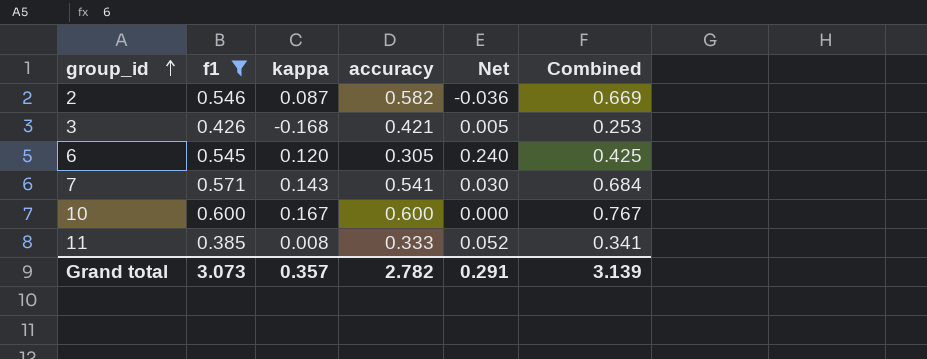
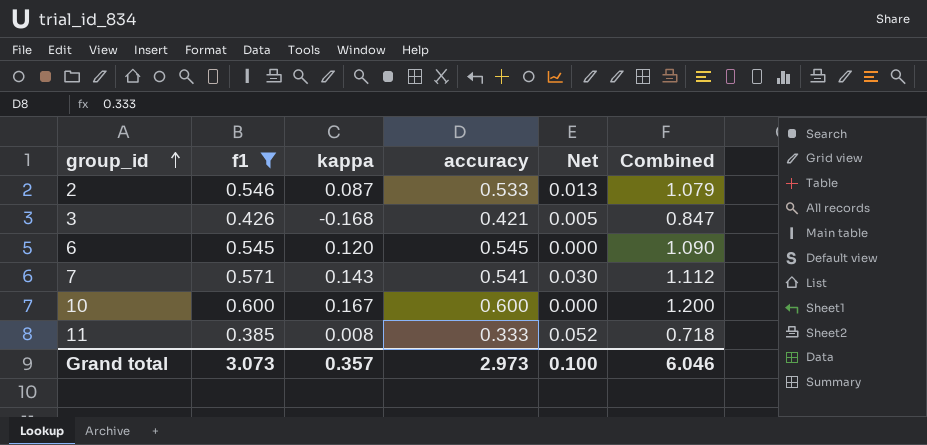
column Combined | formula: [kappa] + [accuracy] -> [f1] + [accuracy]
2 | accuracy: 0.582 -> 0.533
2 | Net: -0.036 -> 0.013
6 | accuracy: 0.305 -> 0.545
6 | Net: 0.240 -> 0.000
Grand total | accuracy: 2.782 -> 2.973
Grand total | Net: 0.291 -> 0.100
Grand total | Combined: 3.139 -> 6.046

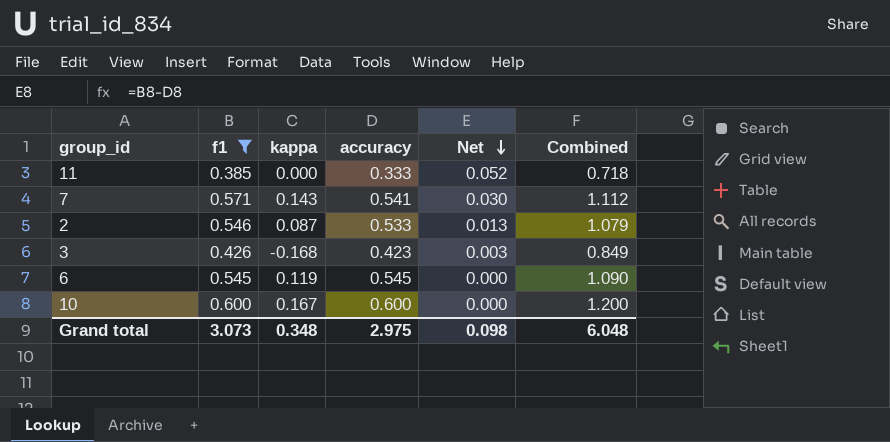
row order: group_id ascending -> Net descending
11 | kappa: 0.008 -> 0.000
3 | accuracy: 0.421 -> 0.423
3 | Net: 0.005 -> 0.003
3 | Combined: 0.847 -> 0.849
6 | kappa: 0.120 -> 0.119
Grand total | kappa: 0.357 -> 0.348
Grand total | accuracy: 2.973 -> 2.975
Grand total | Net: 0.100 -> 0.098
Grand total | Combined: 6.046 -> 6.048

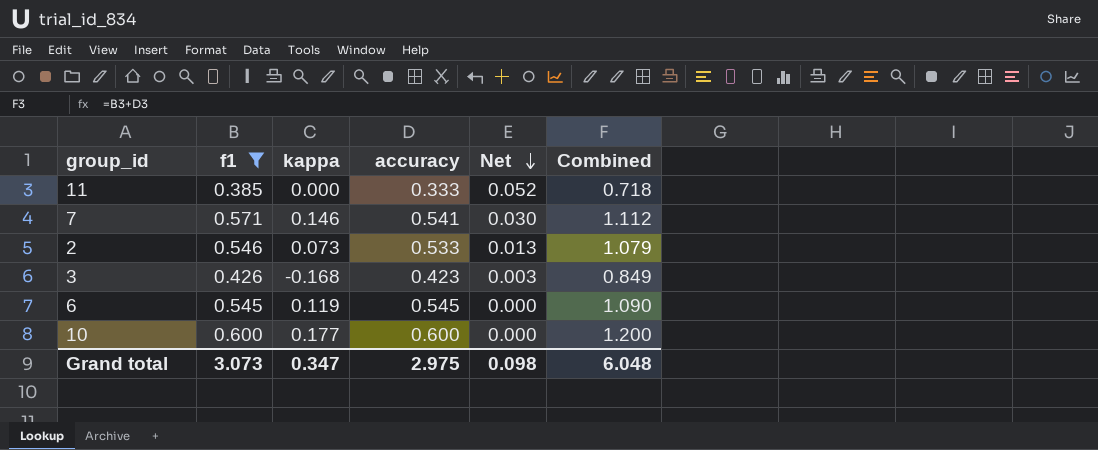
7 | kappa: 0.143 -> 0.146
2 | kappa: 0.087 -> 0.073
10 | kappa: 0.167 -> 0.177
Grand total | kappa: 0.348 -> 0.347

